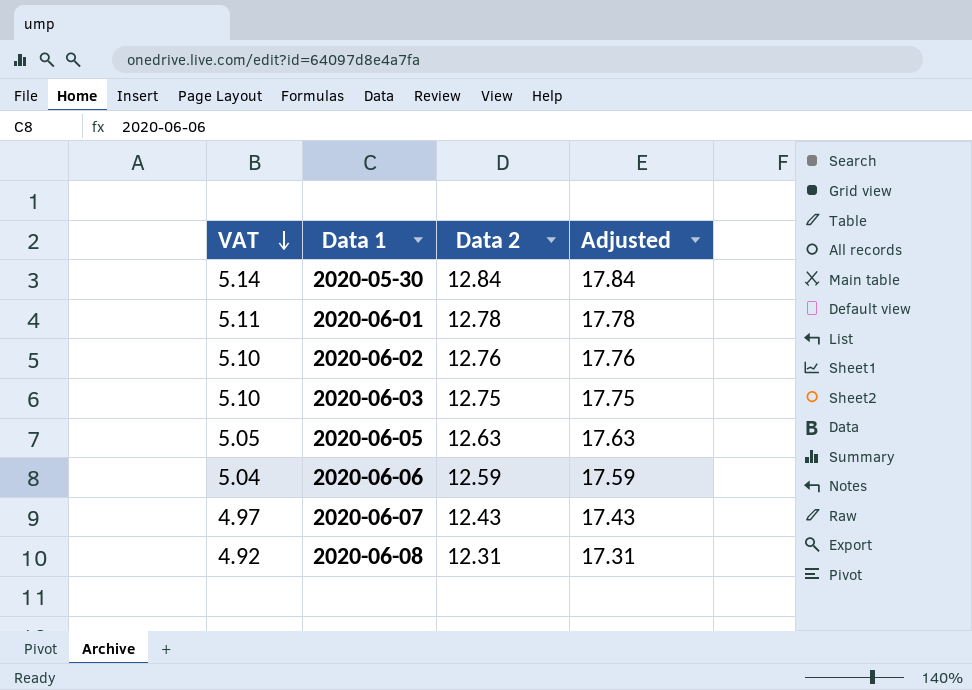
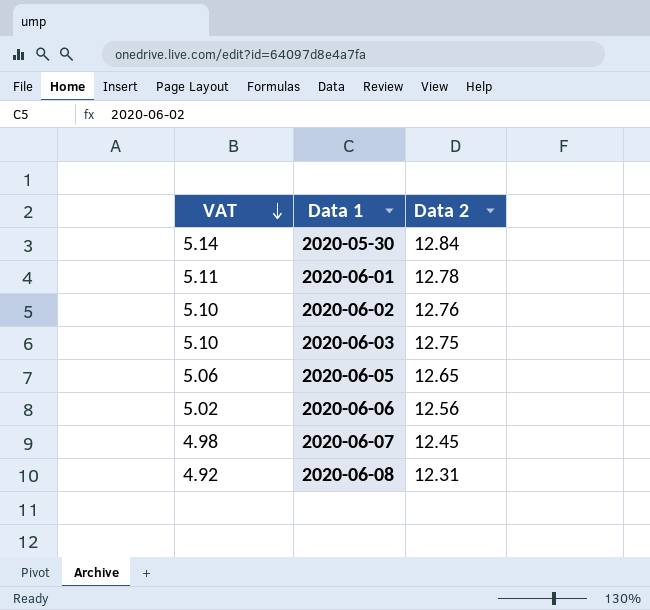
column Adjusted | formula: [Data 2] + 5 -> none
2020-06-05 | VAT: 5.05 -> 5.06
2020-06-05 | Data 2: 12.63 -> 12.65
2020-06-06 | VAT: 5.04 -> 5.02
2020-06-06 | Data 2: 12.59 -> 12.56
2020-06-07 | VAT: 4.97 -> 4.98
2020-06-07 | Data 2: 12.43 -> 12.45

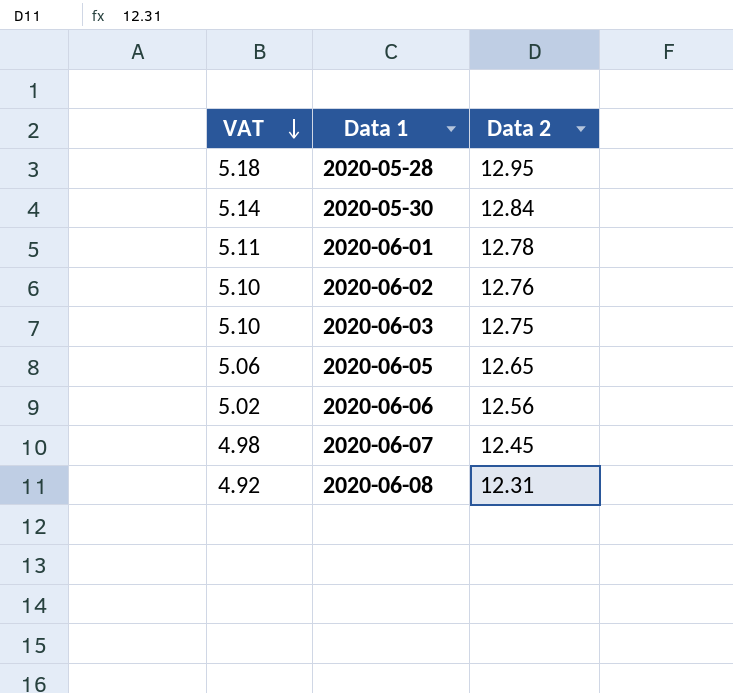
row 2020-05-28: none -> 5.18 | 12.95

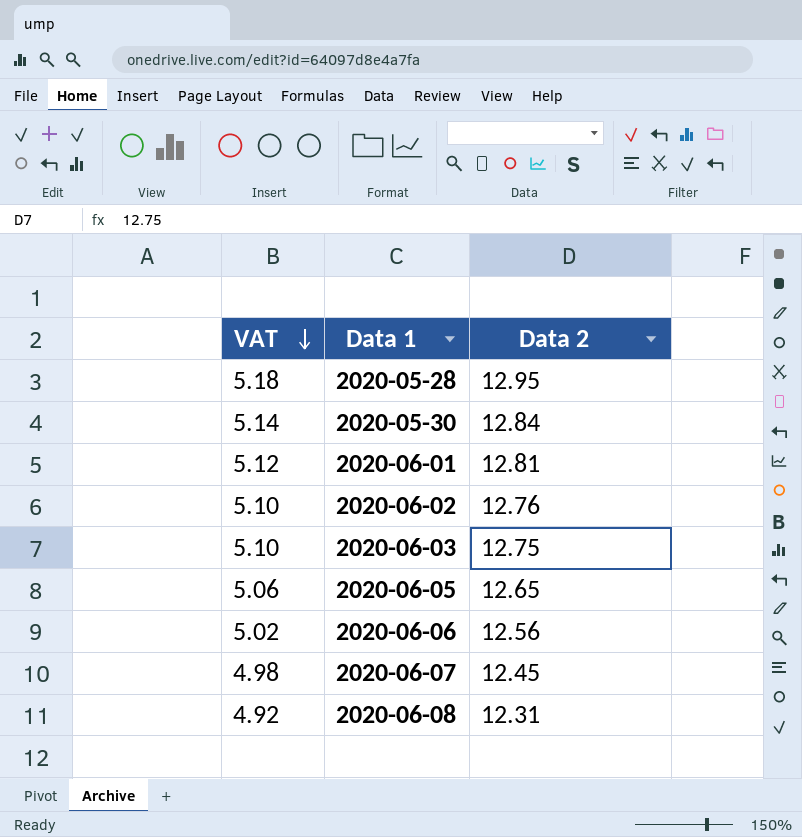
2020-06-01 | VAT: 5.11 -> 5.12
2020-06-01 | Data 2: 12.78 -> 12.81

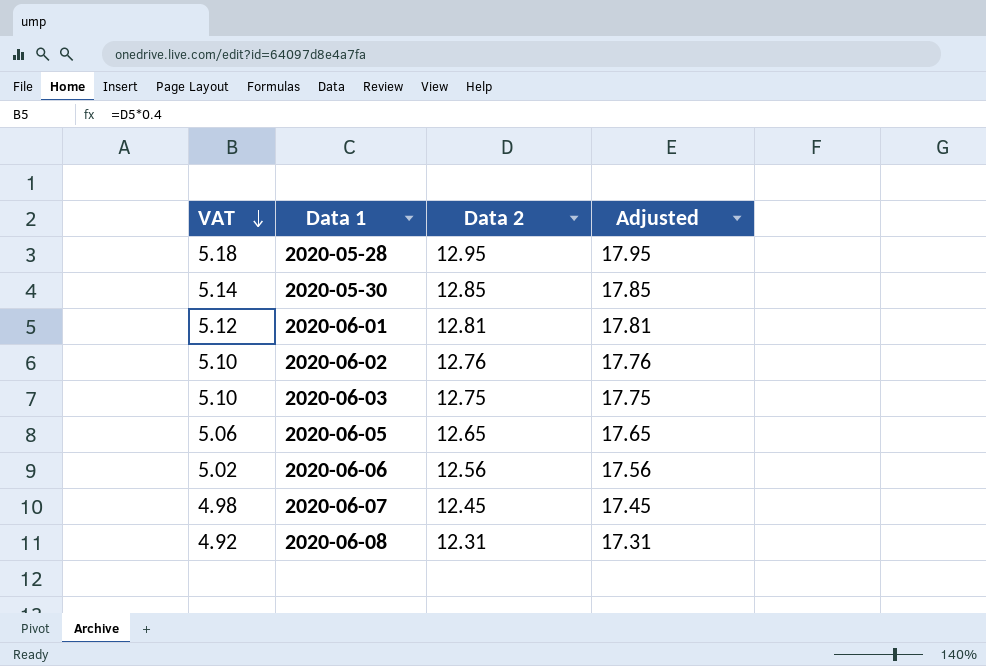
column Adjusted | formula: none -> [Data 2] + 5
2020-05-30 | Data 2: 12.84 -> 12.85

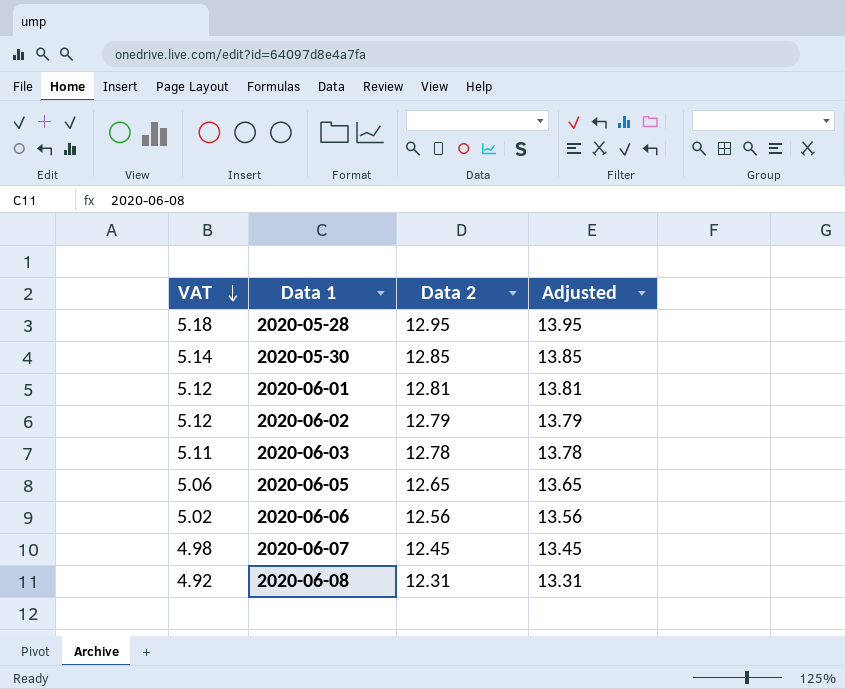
column Adjusted | formula: [Data 2] + 5 -> [Data 2] + 1
2020-06-02 | VAT: 5.10 -> 5.12
2020-06-02 | Data 2: 12.76 -> 12.79
2020-06-03 | VAT: 5.10 -> 5.11
2020-06-03 | Data 2: 12.75 -> 12.78

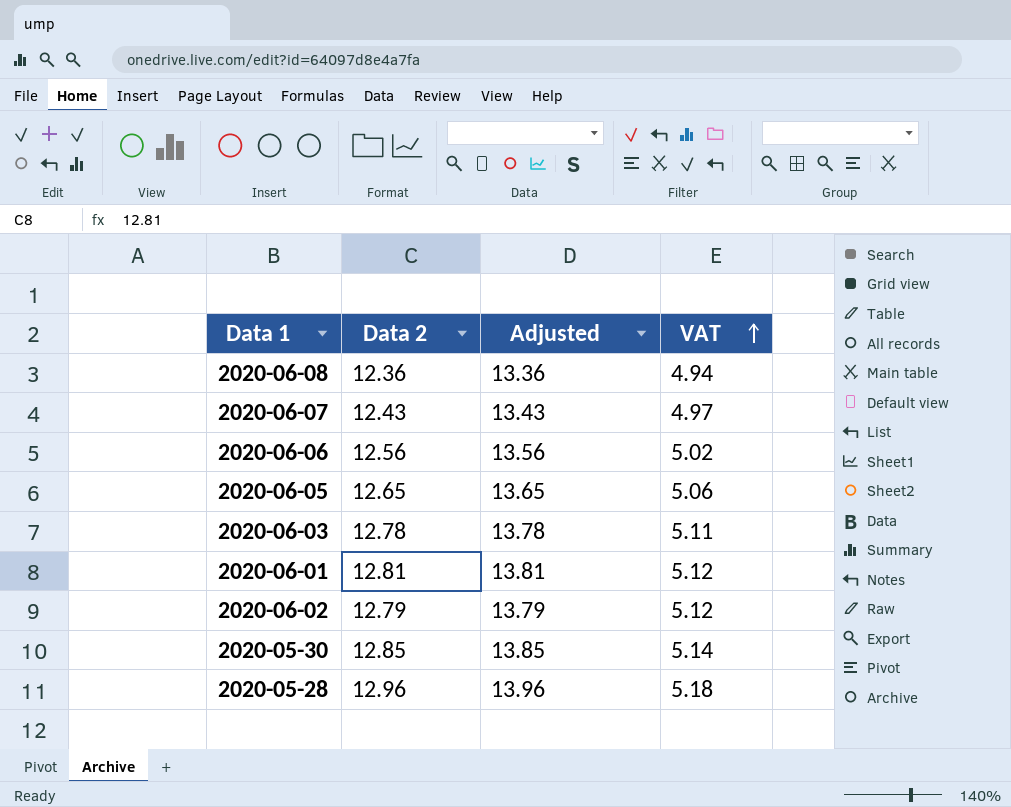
row order: VAT descending -> VAT ascending
column VAT | position: 1 -> 4
2020-06-08 | Data 2: 12.31 -> 12.36
2020-06-08 | Adjusted: 13.31 -> 13.36
2020-06-08 | VAT: 4.92 -> 4.94
2020-06-07 | Data 2: 12.45 -> 12.43
2020-06-07 | Adjusted: 13.45 -> 13.43
2020-06-07 | VAT: 4.98 -> 4.97
2020-05-28 | Data 2: 12.95 -> 12.96
2020-05-28 | Adjusted: 13.95 -> 13.96

